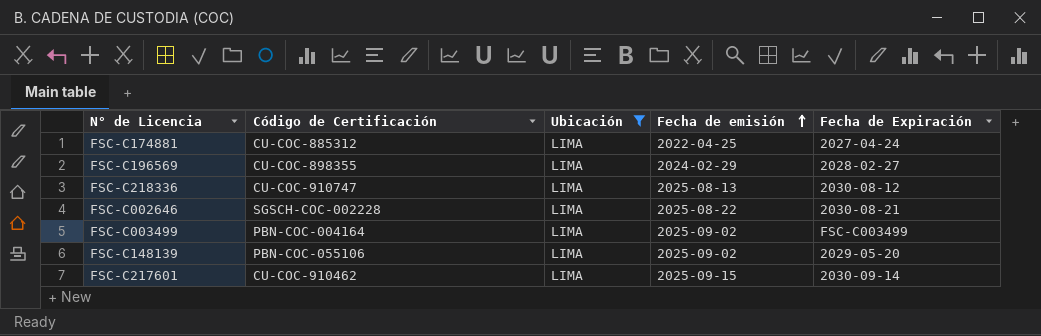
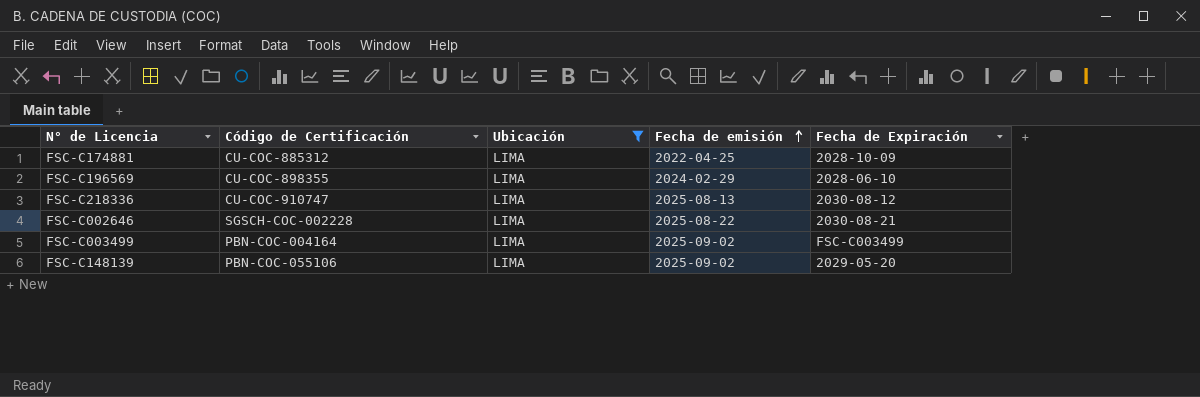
row FSC-C217601: CU-COC-910462 | LIMA | 2025-09-15 | 2030-09-14 -> none
FSC-C174881 | Fecha de Expiración: 2027-04-24 -> 2028-10-09
FSC-C196569 | Fecha de Expiración: 2028-02-27 -> 2028-06-10

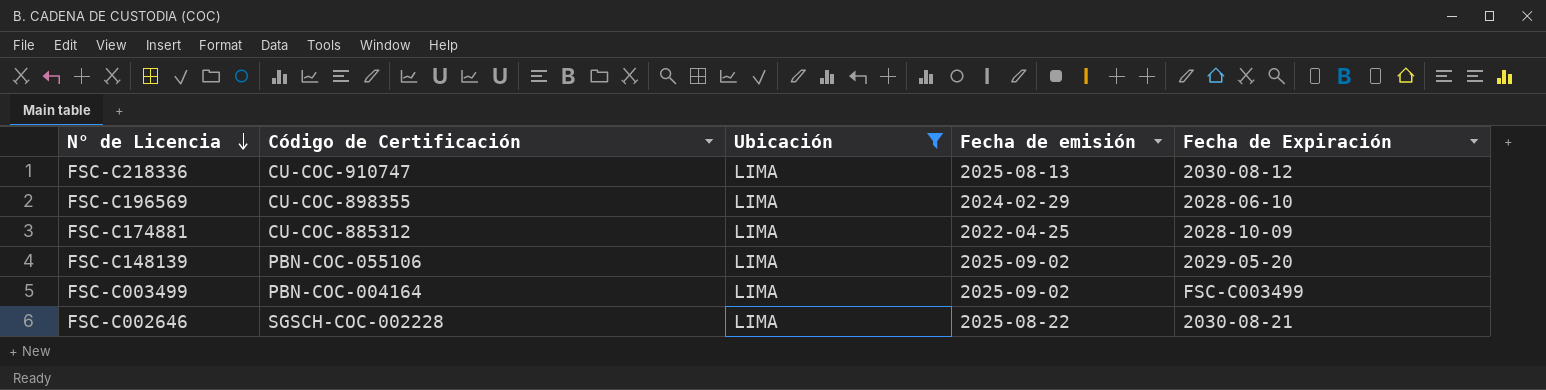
row order: Fecha de emisión ascending -> N° de Licencia descending

